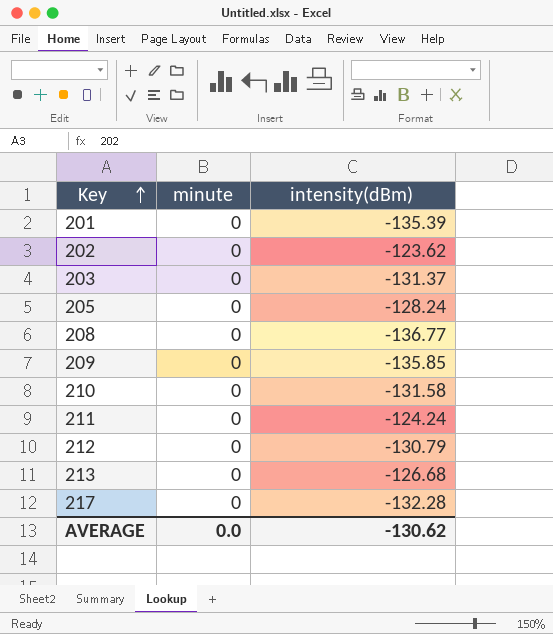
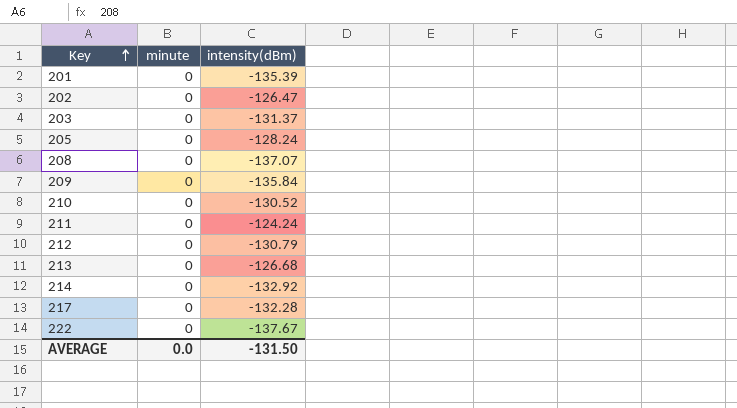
202 | intensity(dBm): -123.62 -> -126.47
208 | intensity(dBm): -136.77 -> -137.07
209 | intensity(dBm): -135.85 -> -135.84
210 | intensity(dBm): -131.58 -> -130.52
row 214: none -> 0 | -132.92
row 222: none -> 0 | -137.67
AVERAGE | intensity(dBm): -130.62 -> -131.50

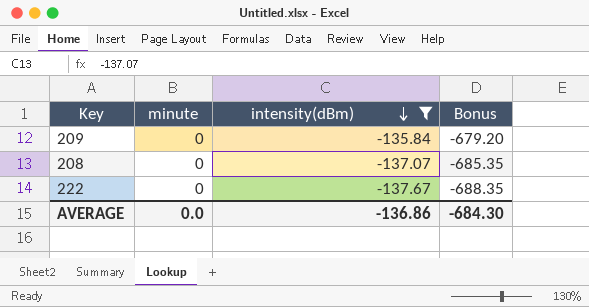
filter: none -> intensity(dBm) <= -135.84
row order: Key ascending -> intensity(dBm) descending
column Bonus | formula: none -> [intensity(dBm)] * 5
AVERAGE | intensity(dBm): -131.50 -> -136.86

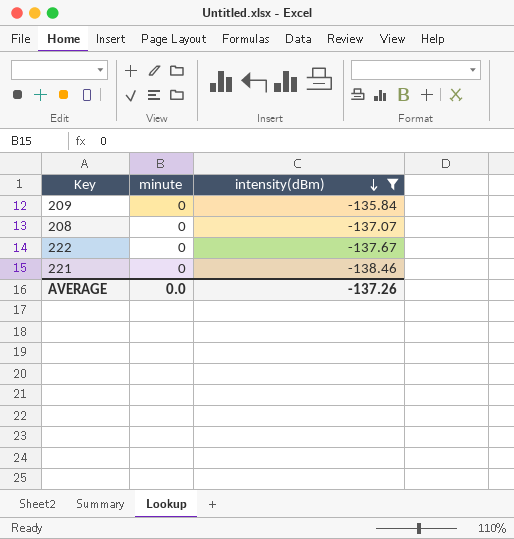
column Bonus | formula: [intensity(dBm)] * 5 -> none
row 221: none -> 0 | -138.46
AVERAGE | intensity(dBm): -136.86 -> -137.26

